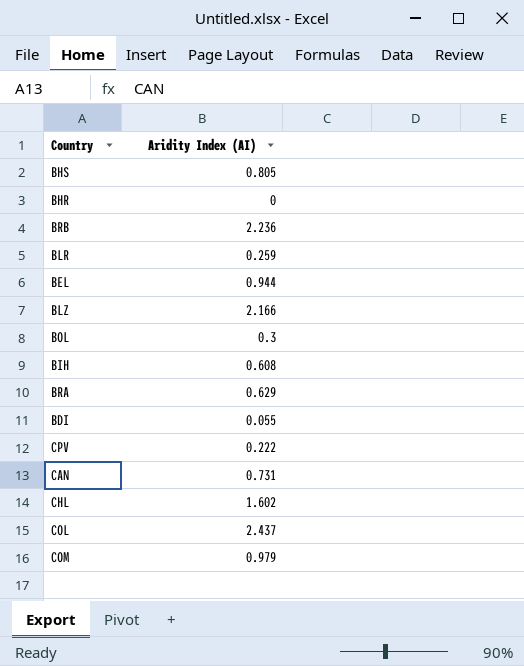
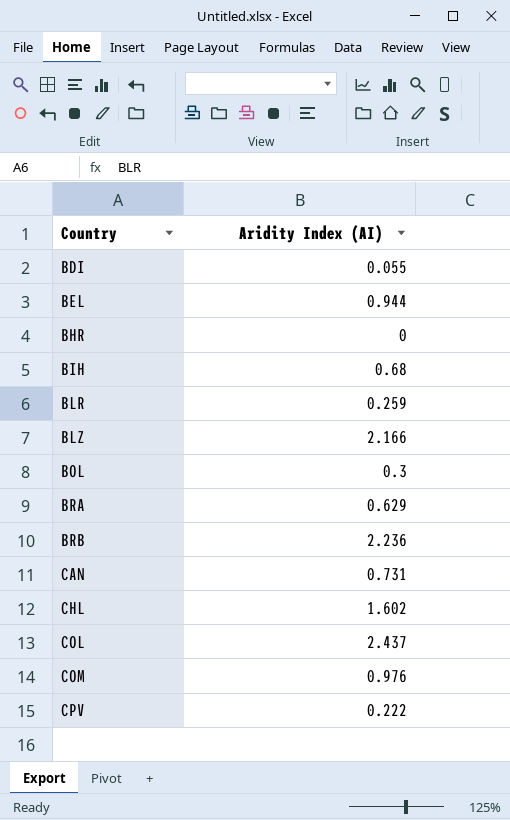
row order: none -> Country ascending
row BHS: 0.805 -> none
BIH | Aridity Index (AI): 0.608 -> 0.68
COM | Aridity Index (AI): 0.979 -> 0.976

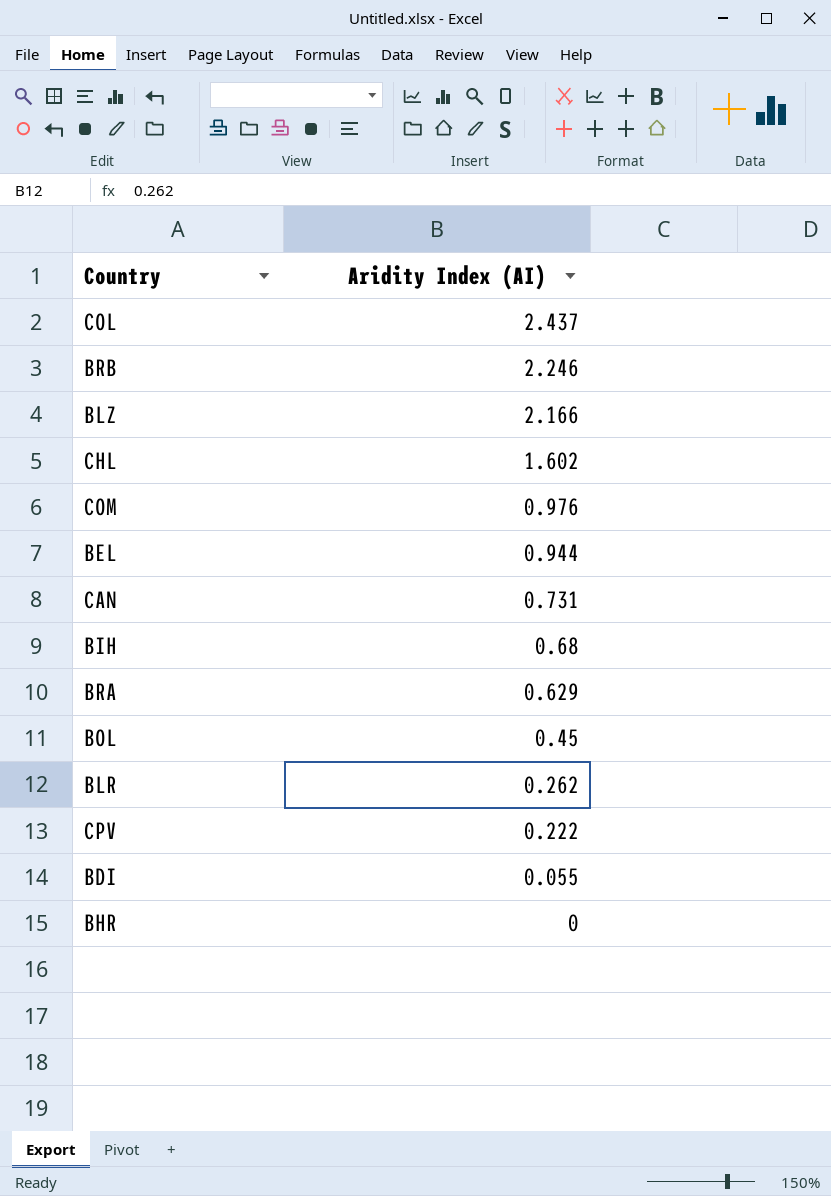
row order: Country ascending -> Aridity Index (AI) descending
BRB | Aridity Index (AI): 2.236 -> 2.246
BOL | Aridity Index (AI): 0.3 -> 0.45
BLR | Aridity Index (AI): 0.259 -> 0.262

